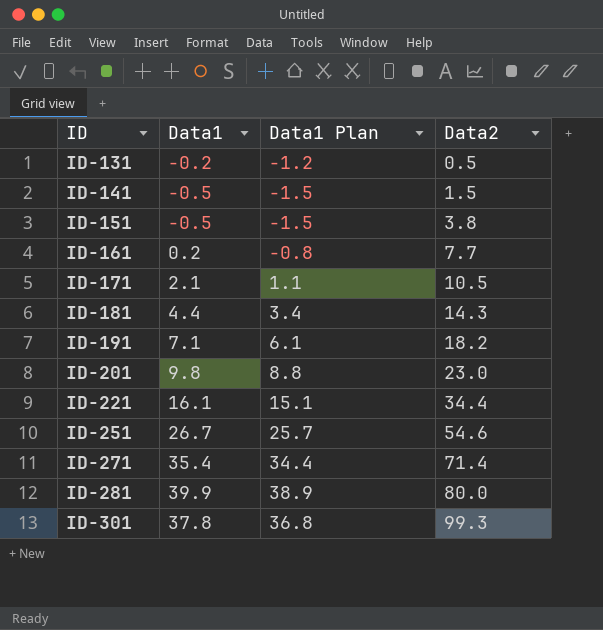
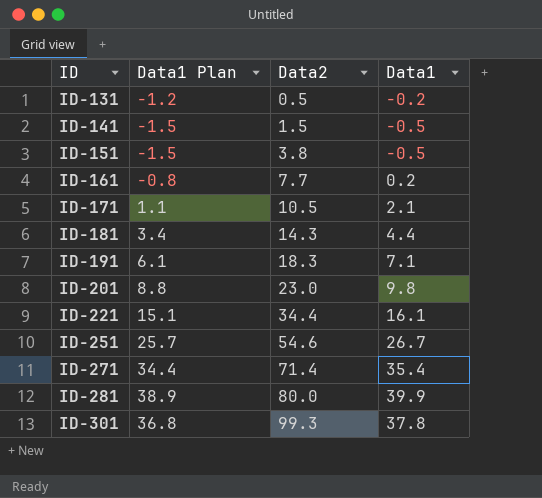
column Data1 | position: 2 -> 4
ID-191 | Data2: 18.2 -> 18.3

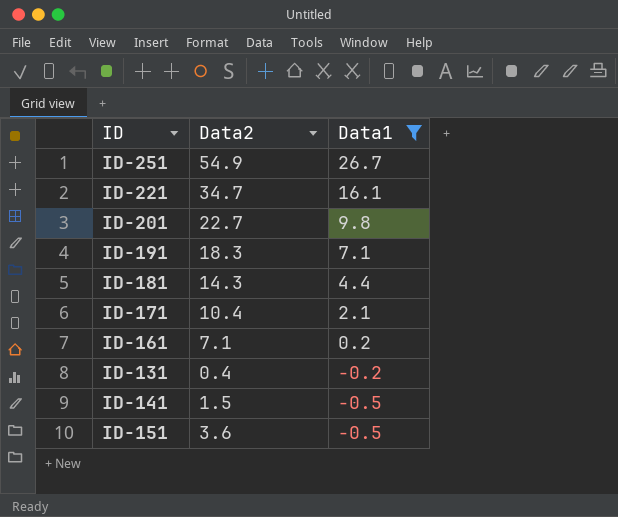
filter: none -> Data1 <= 26.7
row order: ID ascending -> Data1 descending
column Data1 Plan | formula: [Data1] - 1 -> none
ID-251 | Data2: 54.6 -> 54.9
ID-221 | Data2: 34.4 -> 34.7
ID-201 | Data2: 23.0 -> 22.7
ID-171 | Data2: 10.5 -> 10.4
ID-161 | Data2: 7.7 -> 7.1
ID-131 | Data2: 0.5 -> 0.4
ID-151 | Data2: 3.8 -> 3.6

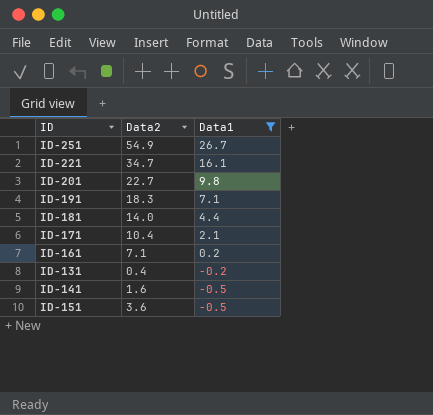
ID-181 | Data2: 14.3 -> 14.0
ID-141 | Data2: 1.5 -> 1.6

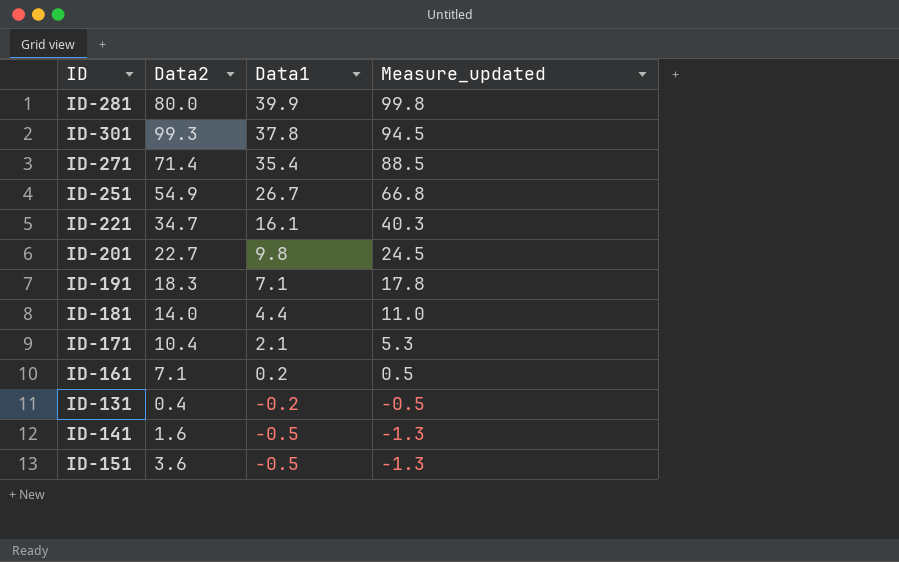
filter: Data1 <= 26.7 -> none
column Measure_updated | formula: none -> [Data1] * 2.5

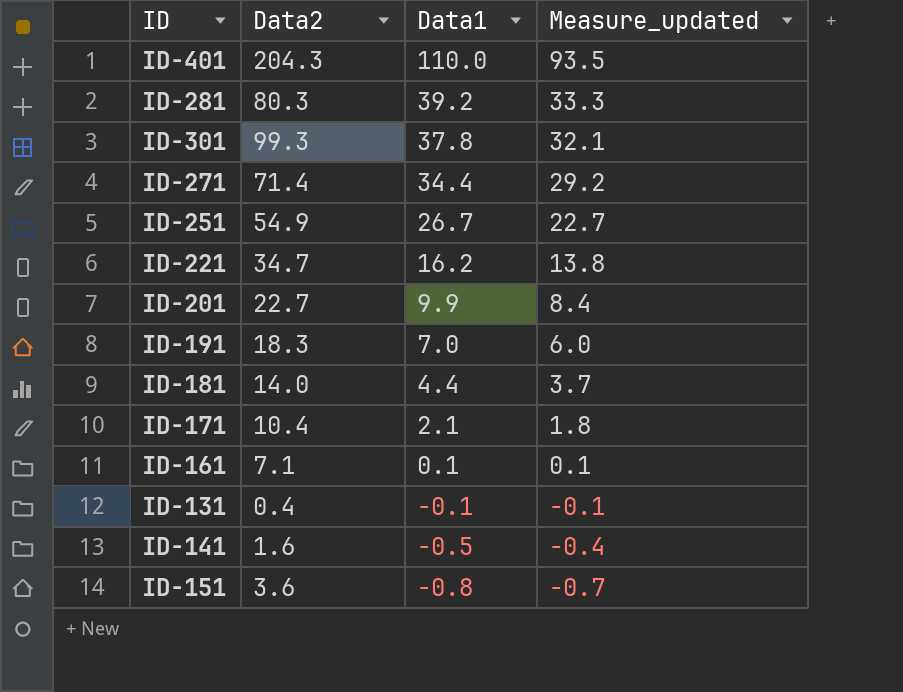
column Measure_updated | formula: [Data1] * 2.5 -> [Data1] * 0.85
row ID-401: none -> 204.3 | 110.0 | 93.5
ID-281 | Data2: 80.0 -> 80.3
ID-281 | Data1: 39.9 -> 39.2
ID-271 | Data1: 35.4 -> 34.4
ID-221 | Data1: 16.1 -> 16.2
ID-201 | Data1: 9.8 -> 9.9
ID-191 | Data1: 7.1 -> 7.0
ID-161 | Data1: 0.2 -> 0.1
ID-131 | Data1: -0.2 -> -0.1
ID-151 | Data1: -0.5 -> -0.8

